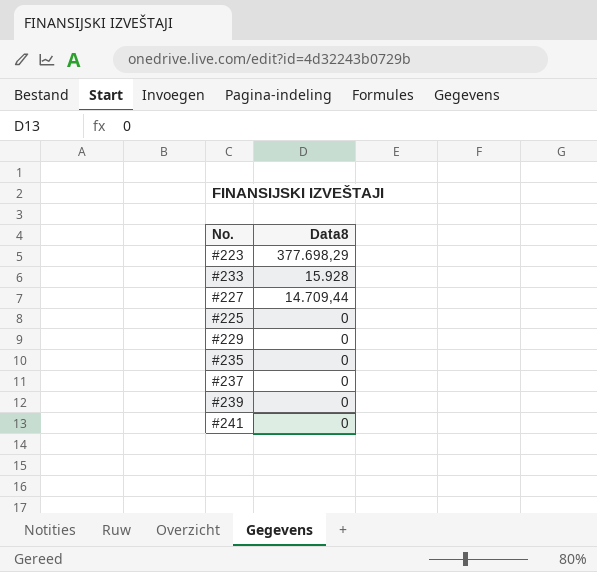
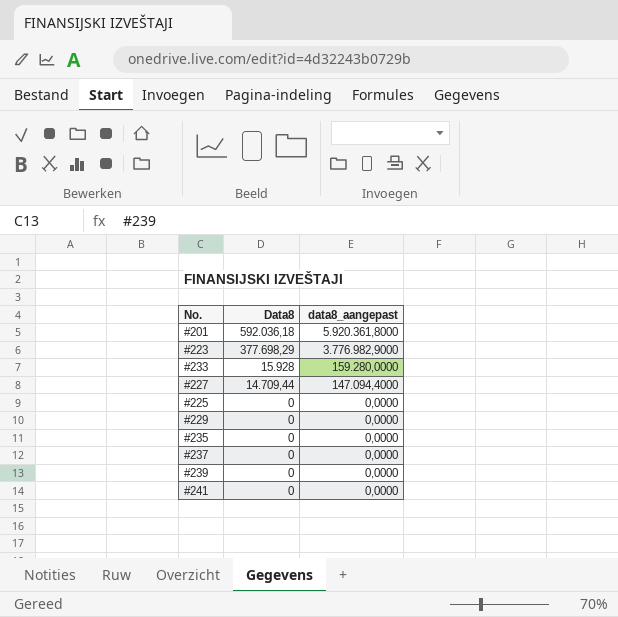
column data8_aangepast | formula: none -> [Data8] * 10
row #201: none -> 592.036,18 | 5.920.361,8000

